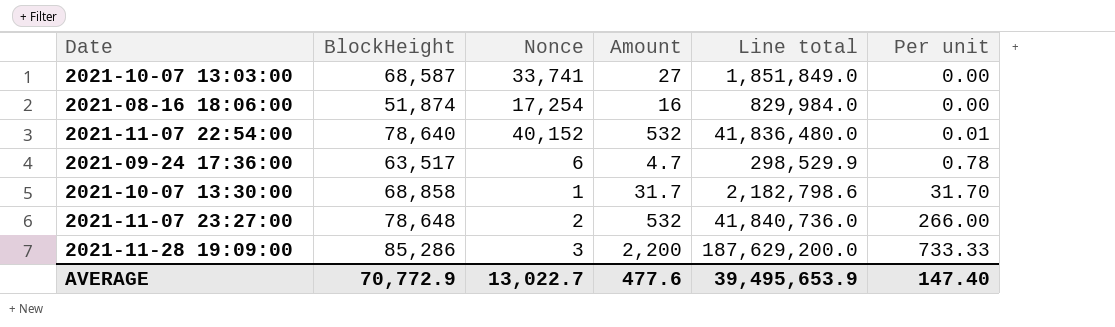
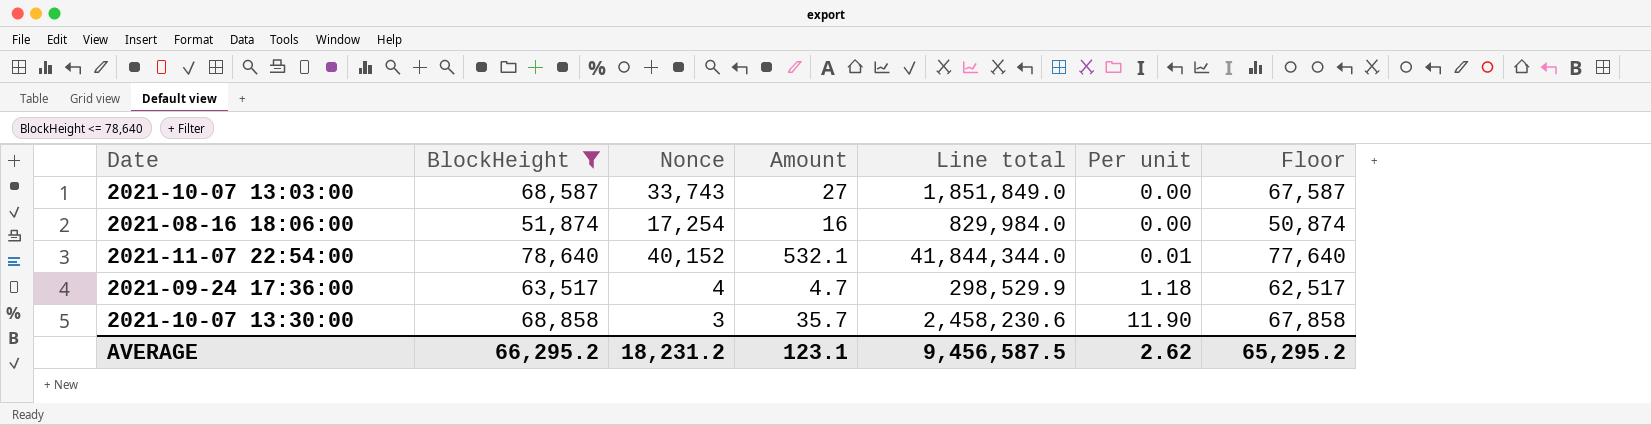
filter: none -> BlockHeight <= 78,640
column Floor | formula: none -> [BlockHeight] - 1000
2021-10-07 13:03:00 | Nonce: 33,741 -> 33,743
2021-11-07 22:54:00 | Amount: 532 -> 532.1
2021-11-07 22:54:00 | Line total: 41,836,480.0 -> 41,844,344.0
2021-09-24 17:36:00 | Nonce: 6 -> 4
2021-09-24 17:36:00 | Per unit: 0.78 -> 1.18
2021-10-07 13:30:00 | Nonce: 1 -> 3
2021-10-07 13:30:00 | Amount: 31.7 -> 35.7
2021-10-07 13:30:00 | Line total: 2,182,798.6 -> 2,458,230.6
2021-10-07 13:30:00 | Per unit: 31.70 -> 11.90
AVERAGE | BlockHeight: 70,772.9 -> 66,295.2
AVERAGE | Nonce: 13,022.7 -> 18,231.2
AVERAGE | Amount: 477.6 -> 123.1
AVERAGE | Line total: 39,495,653.9 -> 9,456,587.5
AVERAGE | Per unit: 147.40 -> 2.62

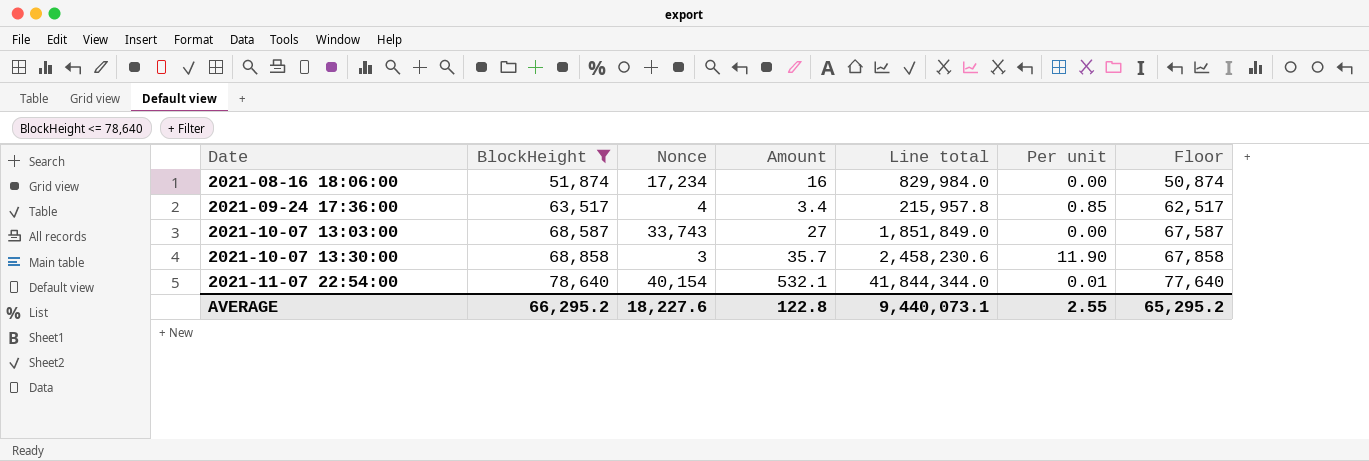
row order: Per unit ascending -> Date ascending
2021-08-16 18:06:00 | Nonce: 17,254 -> 17,234
2021-09-24 17:36:00 | Amount: 4.7 -> 3.4
2021-09-24 17:36:00 | Line total: 298,529.9 -> 215,957.8
2021-09-24 17:36:00 | Per unit: 1.18 -> 0.85
2021-11-07 22:54:00 | Nonce: 40,152 -> 40,154
AVERAGE | Nonce: 18,231.2 -> 18,227.6
AVERAGE | Amount: 123.1 -> 122.8
AVERAGE | Line total: 9,456,587.5 -> 9,440,073.1
AVERAGE | Per unit: 2.62 -> 2.55

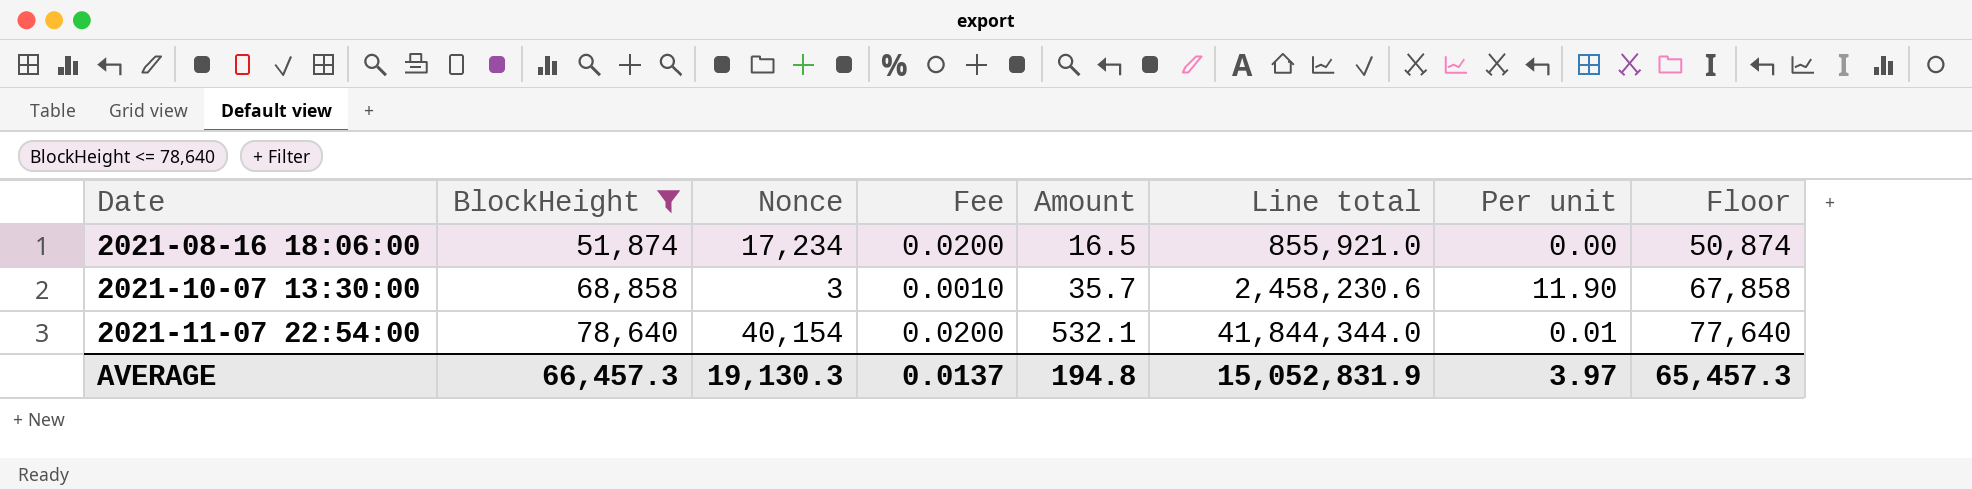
column Fee | position: none -> 4
row 2021-09-24 17:36:00: 63,517 | 4 | 3.4 | 215,957.8 | 0.85 | 62,517 -> none
row 2021-10-07 13:03:00: 68,587 | 33,743 | 27 | 1,851,849.0 | 0.00 | 67,587 -> none
2021-08-16 18:06:00 | Amount: 16 -> 16.5
2021-08-16 18:06:00 | Line total: 829,984.0 -> 855,921.0
AVERAGE | BlockHeight: 66,295.2 -> 66,457.3
AVERAGE | Nonce: 18,227.6 -> 19,130.3
AVERAGE | Amount: 122.8 -> 194.8
AVERAGE | Line total: 9,440,073.1 -> 15,052,831.9
AVERAGE | Per unit: 2.55 -> 3.97
AVERAGE | Floor: 65,295.2 -> 65,457.3

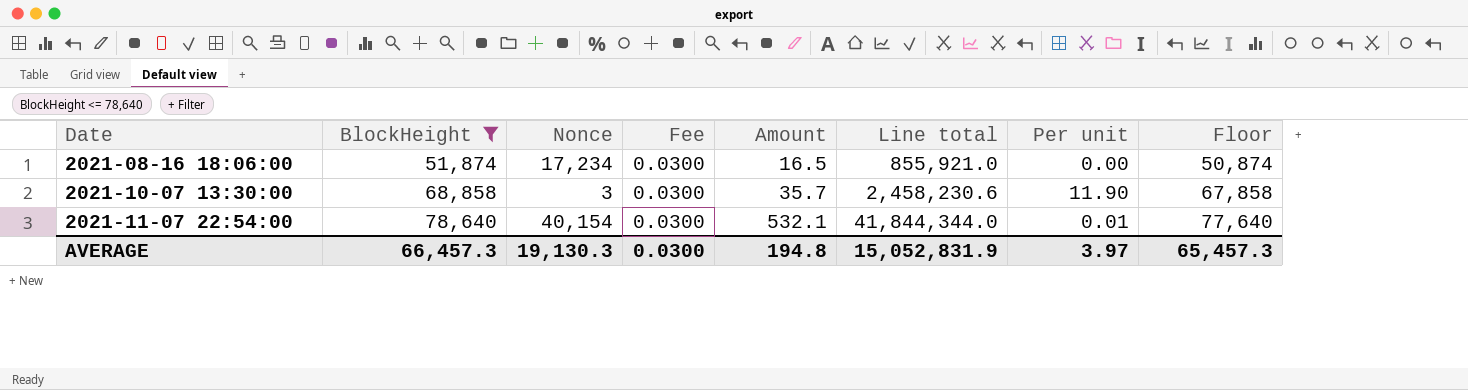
2021-08-16 18:06:00 | Fee: 0.0200 -> 0.0300
2021-10-07 13:30:00 | Fee: 0.0010 -> 0.0300
2021-11-07 22:54:00 | Fee: 0.0200 -> 0.0300
AVERAGE | Fee: 0.0137 -> 0.0300

